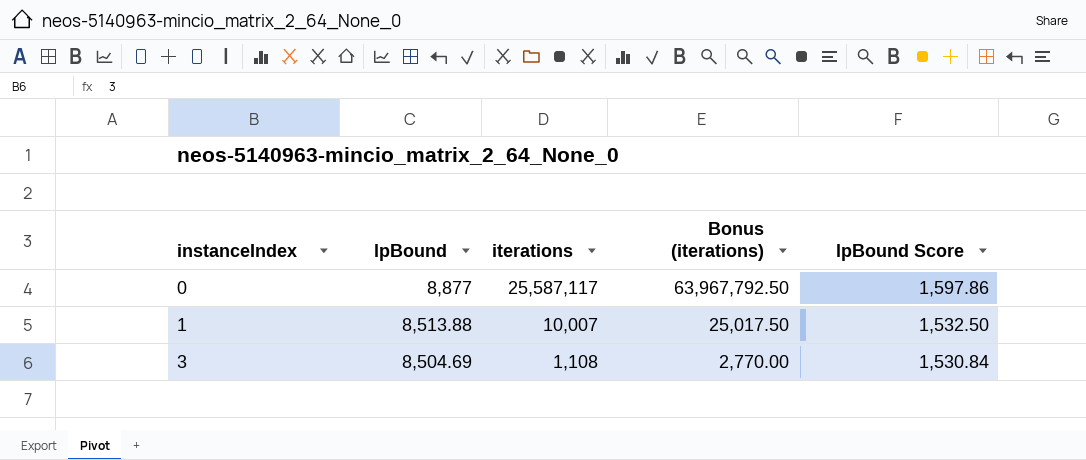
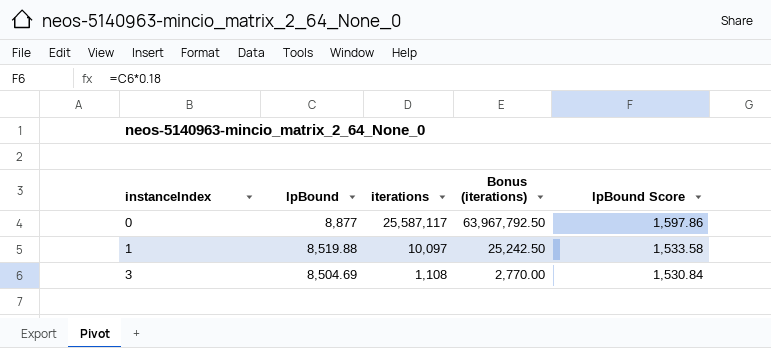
1 | lpBound: 8,513.88 -> 8,519.88
1 | iterations: 10,007 -> 10,097
1 | Bonus (iterations): 25,017.50 -> 25,242.50
1 | lpBound Score: 1,532.50 -> 1,533.58

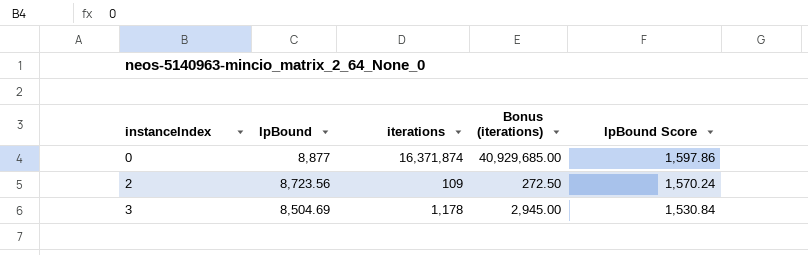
row 1: 8,519.88 | 10,097 | 25,242.50 | 1,533.58 -> none
0 | iterations: 25,587,117 -> 16,371,874
0 | Bonus (iterations): 63,967,792.50 -> 40,929,685.00
row 2: none -> 8,723.56 | 109 | 272.50 | 1,570.24
3 | iterations: 1,108 -> 1,178
3 | Bonus (iterations): 2,770.00 -> 2,945.00

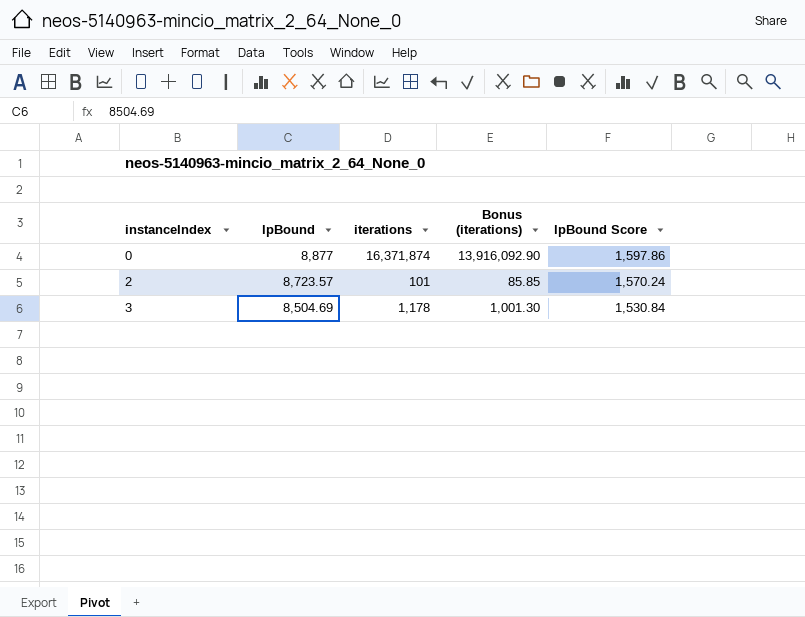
column Bonus (iterations) | formula: [iterations] * 2.5 -> [iterations] * 0.85
2 | lpBound: 8,723.56 -> 8,723.57
2 | iterations: 109 -> 101

